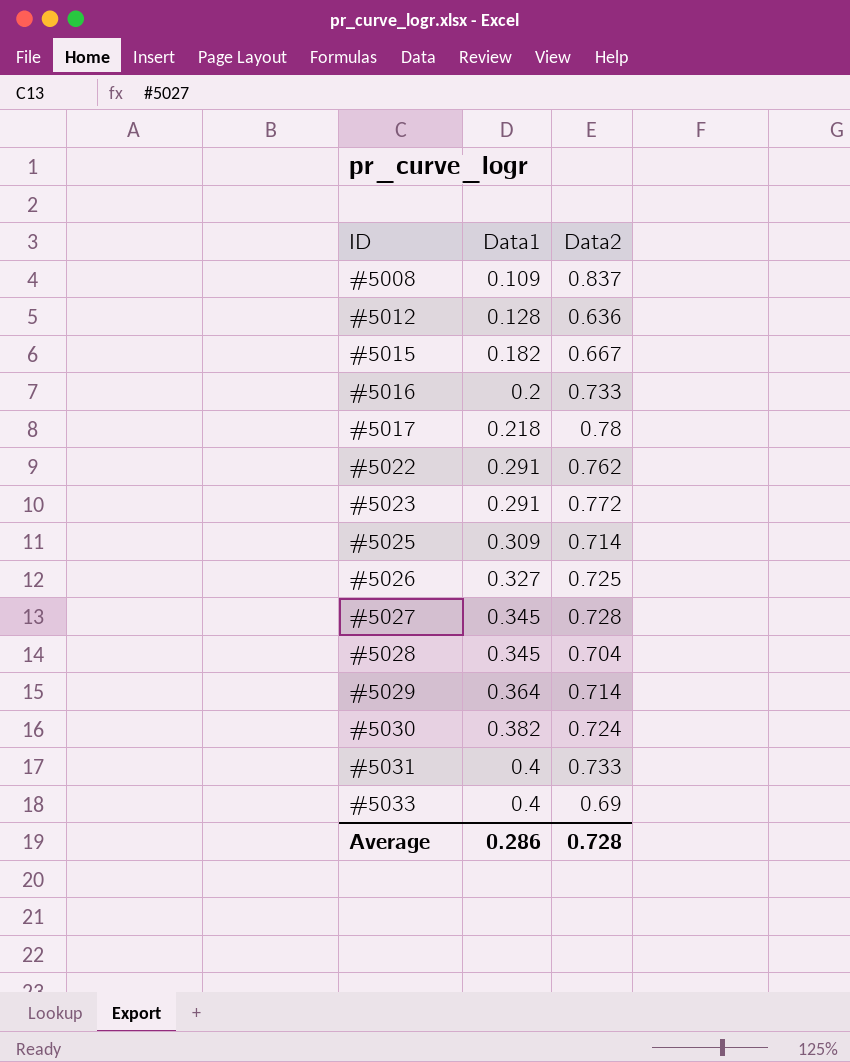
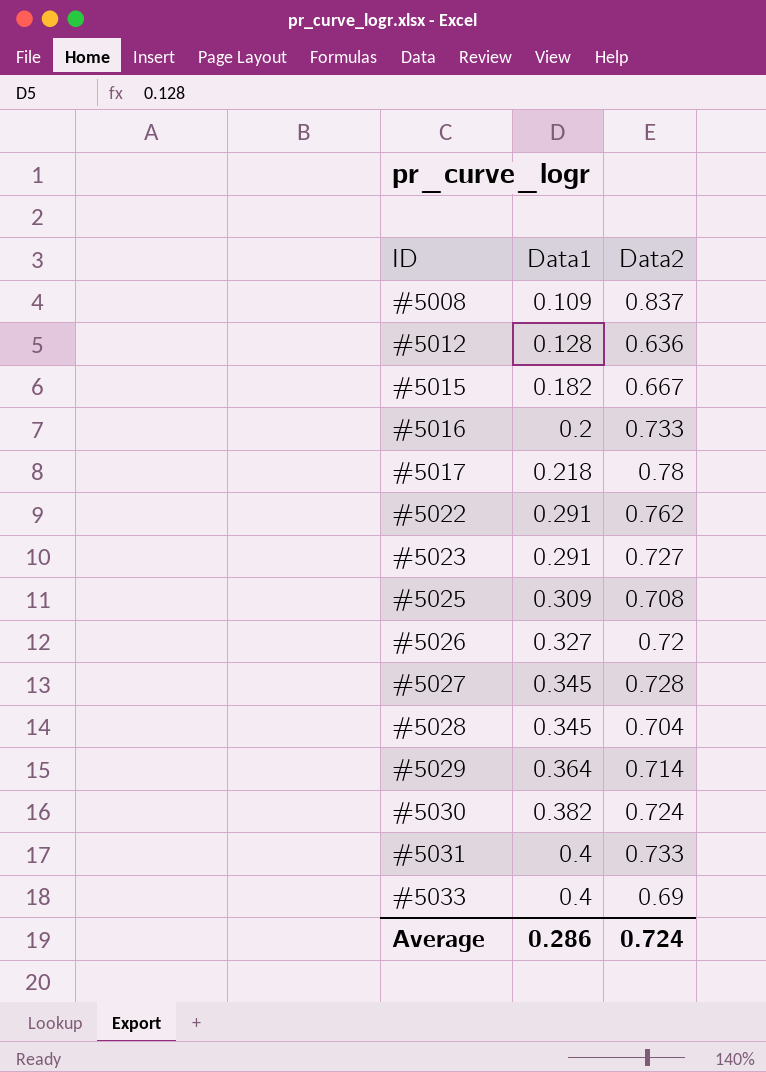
#5023 | Data2: 0.772 -> 0.727
#5025 | Data2: 0.714 -> 0.708
#5026 | Data2: 0.725 -> 0.72
Average | Data2: 0.728 -> 0.724

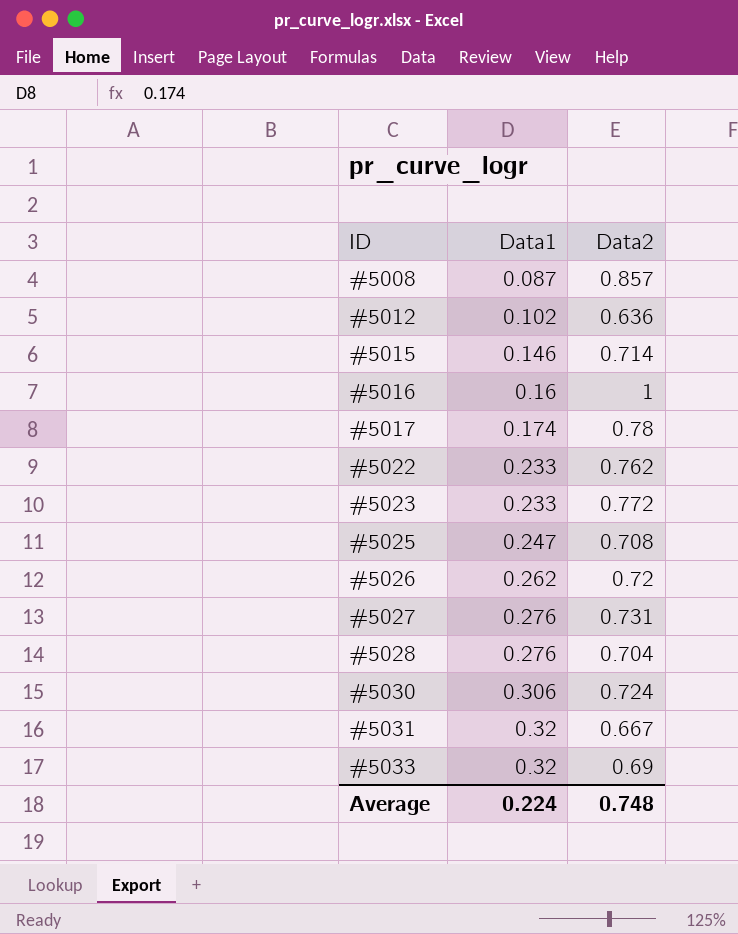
row #5029: 0.364 | 0.714 -> none
#5008 | Data1: 0.109 -> 0.087
#5008 | Data2: 0.837 -> 0.857
#5012 | Data1: 0.128 -> 0.102
#5015 | Data1: 0.182 -> 0.146
#5015 | Data2: 0.667 -> 0.714
#5016 | Data1: 0.2 -> 0.16
#5016 | Data2: 0.733 -> 1
#5017 | Data1: 0.218 -> 0.174
#5022 | Data1: 0.291 -> 0.233
#5023 | Data1: 0.291 -> 0.233
#5023 | Data2: 0.727 -> 0.772
#5025 | Data1: 0.309 -> 0.247
#5026 | Data1: 0.327 -> 0.262
#5027 | Data1: 0.345 -> 0.276
#5027 | Data2: 0.728 -> 0.731
#5028 | Data1: 0.345 -> 0.276
#5030 | Data1: 0.382 -> 0.306
#5031 | Data1: 0.4 -> 0.32
#5031 | Data2: 0.733 -> 0.667
#5033 | Data1: 0.4 -> 0.32
Average | Data1: 0.286 -> 0.224
Average | Data2: 0.724 -> 0.748

